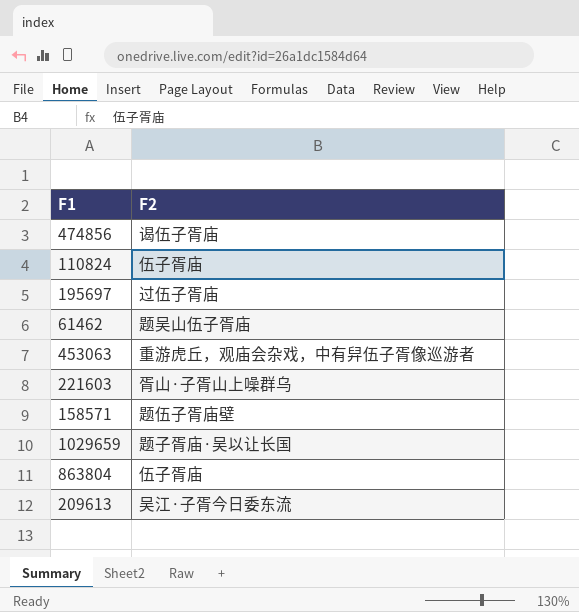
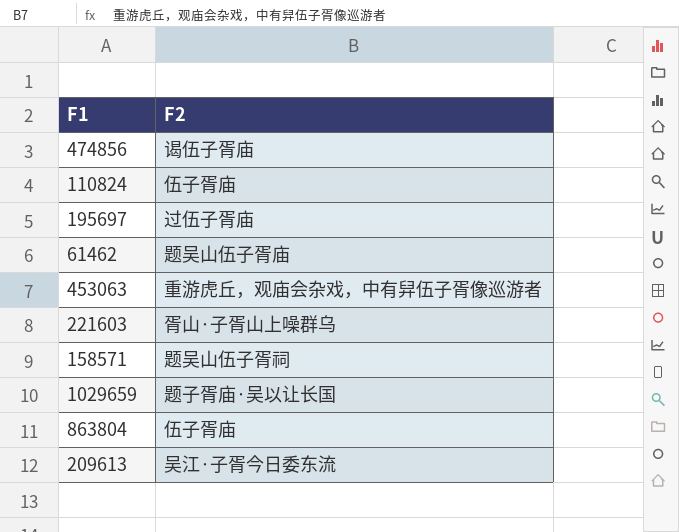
158571 | F2: 题伍子胥庙壁 -> 题吴山伍子胥祠

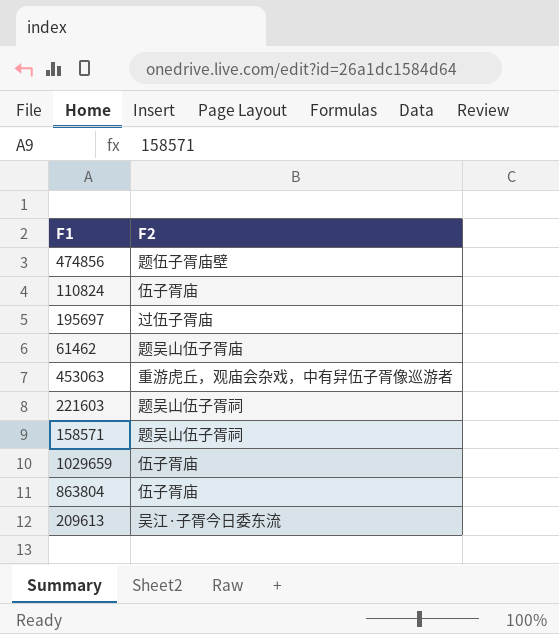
474856 | F2: 谒伍子胥庙 -> 题伍子胥庙壁
221603 | F2: 胥山·子胥山上噪群乌 -> 题吴山伍子胥祠
1029659 | F2: 题子胥庙·吴以让长国 -> 伍子胥庙

